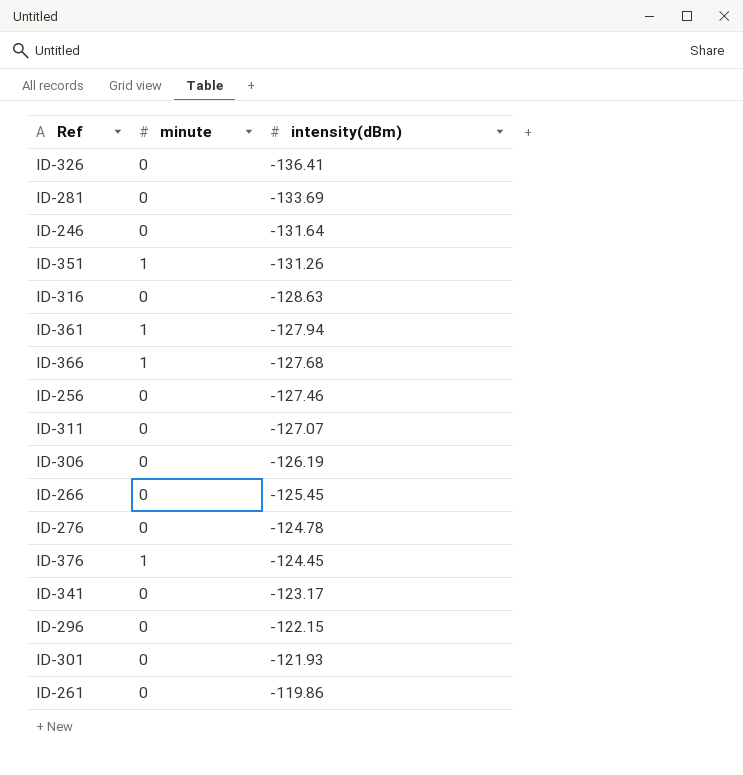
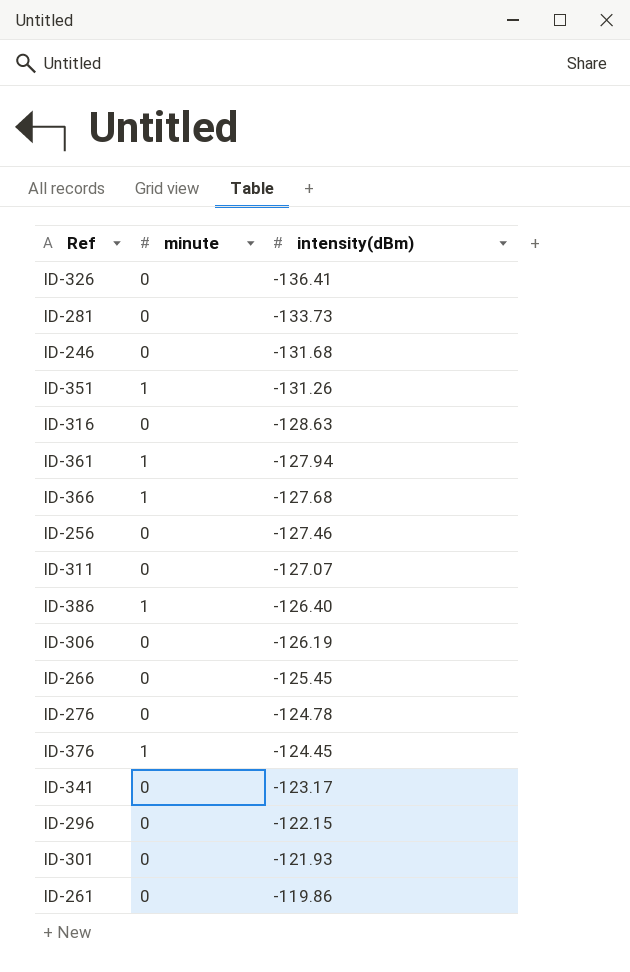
ID-281 | intensity(dBm): -133.69 -> -133.73
ID-246 | intensity(dBm): -131.64 -> -131.68
row ID-386: none -> 1 | -126.40

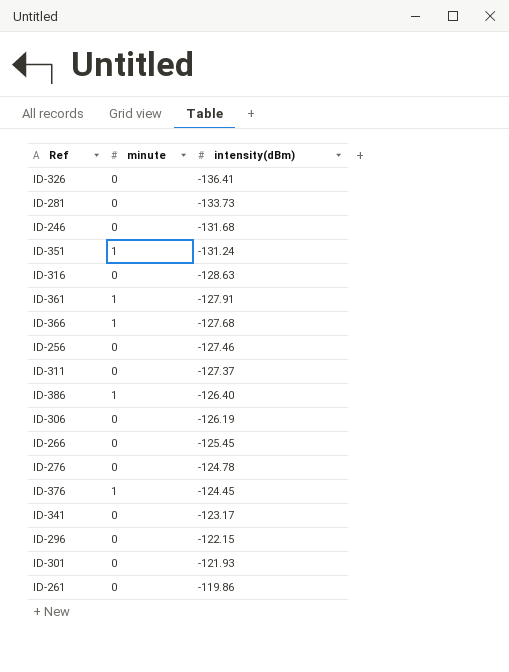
ID-351 | intensity(dBm): -131.26 -> -131.24
ID-361 | intensity(dBm): -127.94 -> -127.91
ID-311 | intensity(dBm): -127.07 -> -127.37

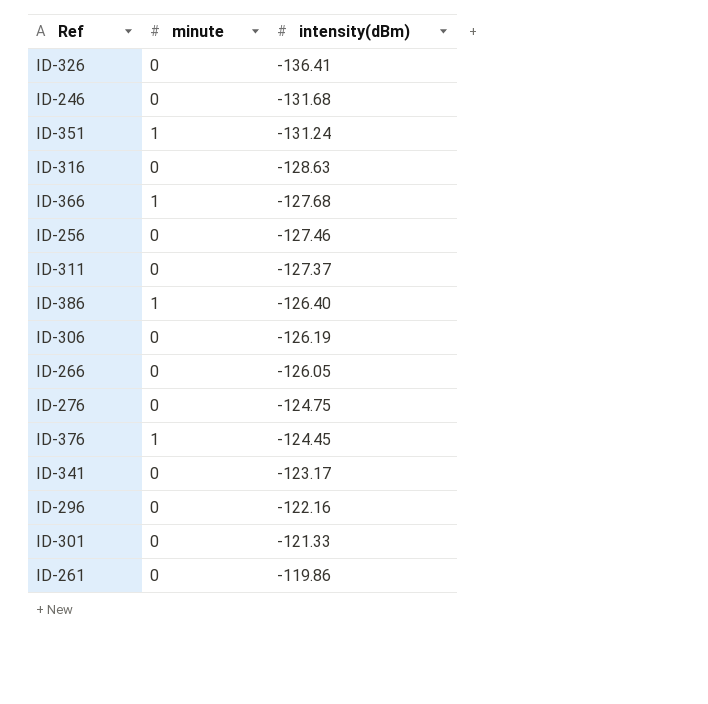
row ID-281: 0 | -133.73 -> none
row ID-361: 1 | -127.91 -> none
ID-266 | intensity(dBm): -125.45 -> -126.05
ID-276 | intensity(dBm): -124.78 -> -124.75
ID-296 | intensity(dBm): -122.15 -> -122.16
ID-301 | intensity(dBm): -121.93 -> -121.33

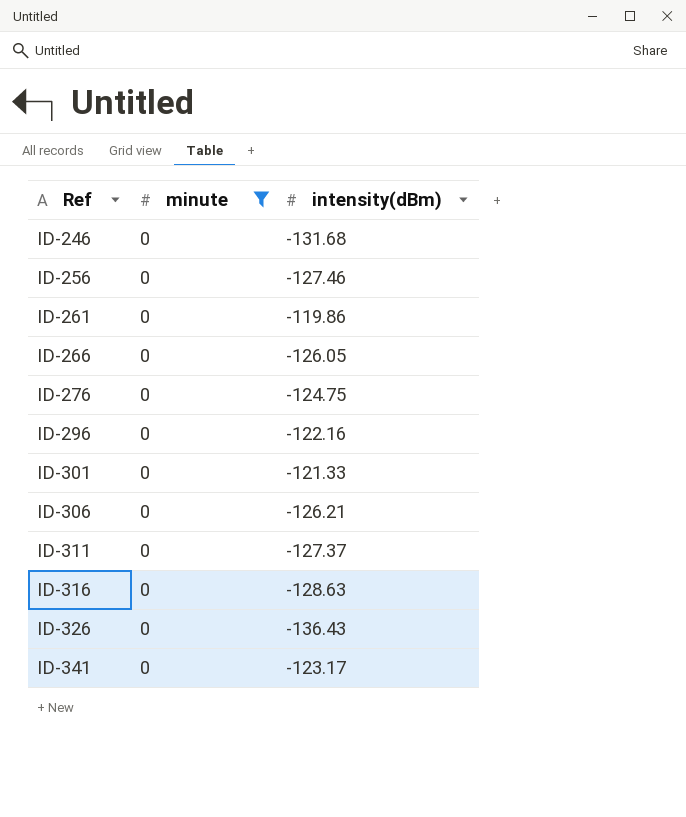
filter: none -> minute = 0
row order: intensity(dBm) ascending -> Ref ascending
ID-306 | intensity(dBm): -126.19 -> -126.21
ID-326 | intensity(dBm): -136.41 -> -136.43

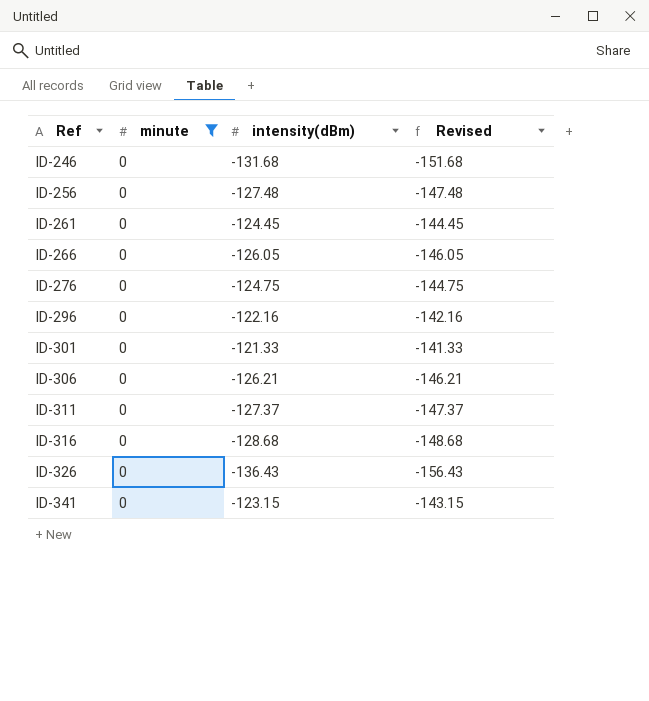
column Revised | formula: none -> [intensity(dBm)] - 20
ID-256 | intensity(dBm): -127.46 -> -127.48
ID-261 | intensity(dBm): -119.86 -> -124.45
ID-316 | intensity(dBm): -128.63 -> -128.68
ID-341 | intensity(dBm): -123.17 -> -123.15

